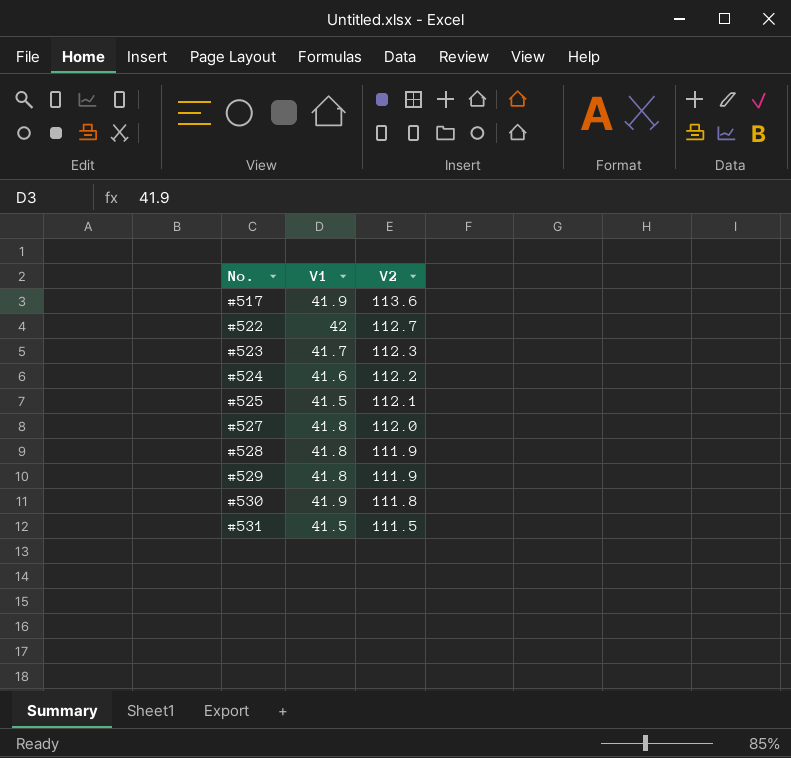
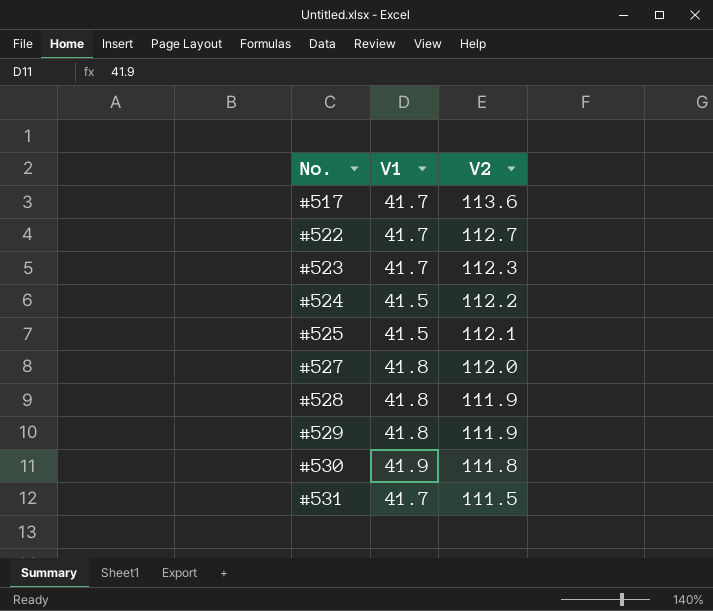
#517 | V1: 41.9 -> 41.7
#522 | V1: 42 -> 41.7
#524 | V1: 41.6 -> 41.5
#531 | V1: 41.5 -> 41.7

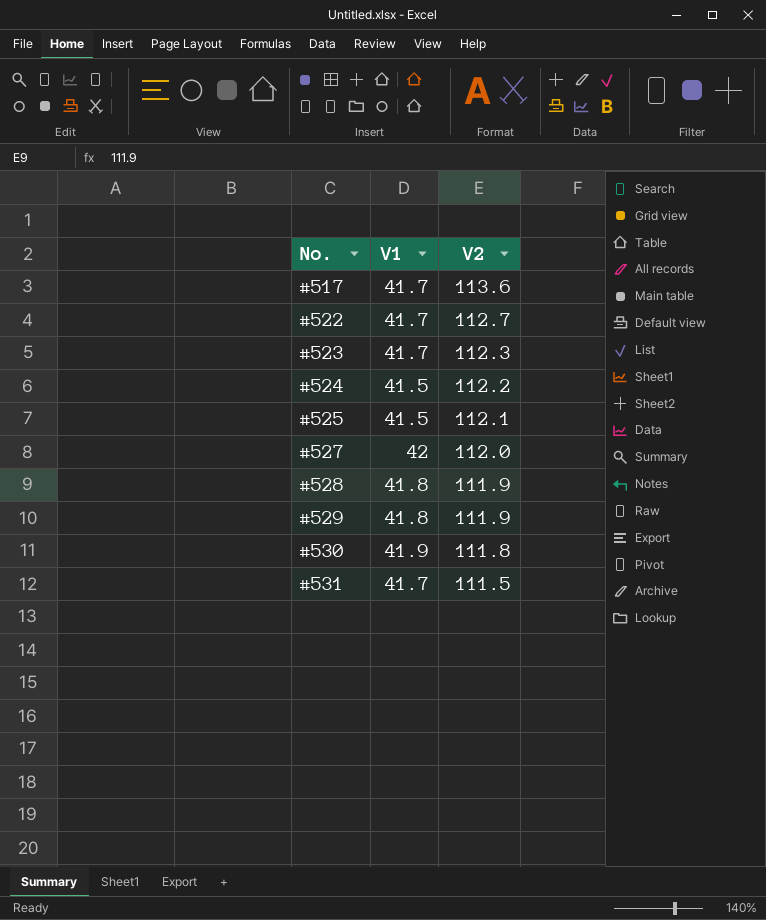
#527 | V1: 41.8 -> 42

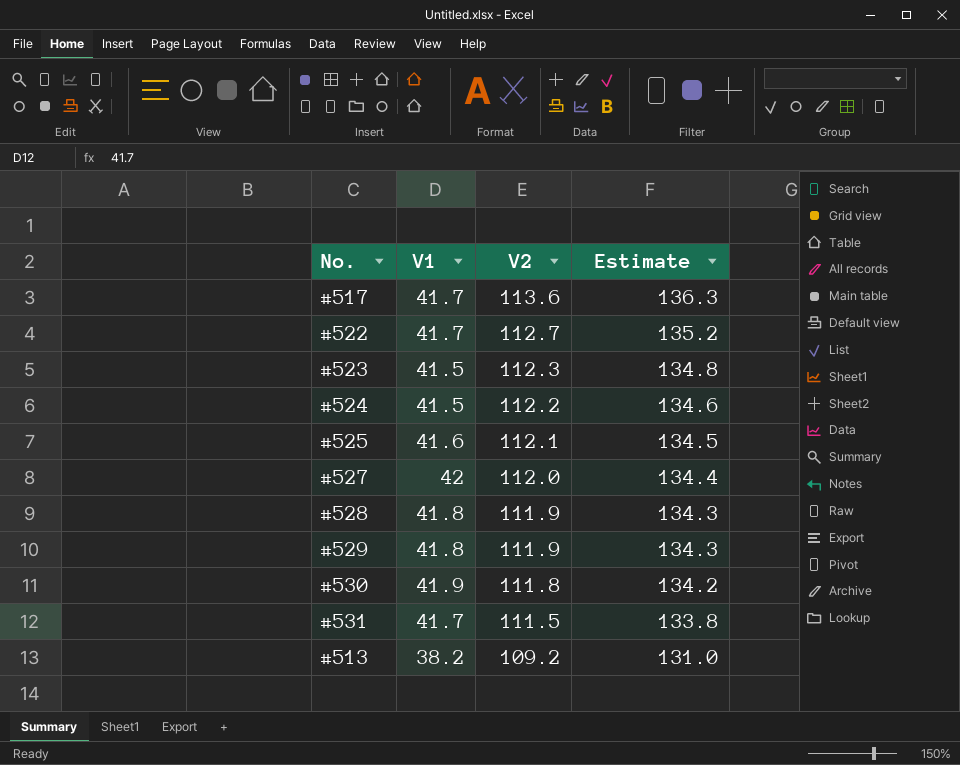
column Estimate | formula: none -> [V2] * 1.2
#523 | V1: 41.7 -> 41.5
#525 | V1: 41.5 -> 41.6
row #513: none -> 38.2 | 109.2 | 131.0

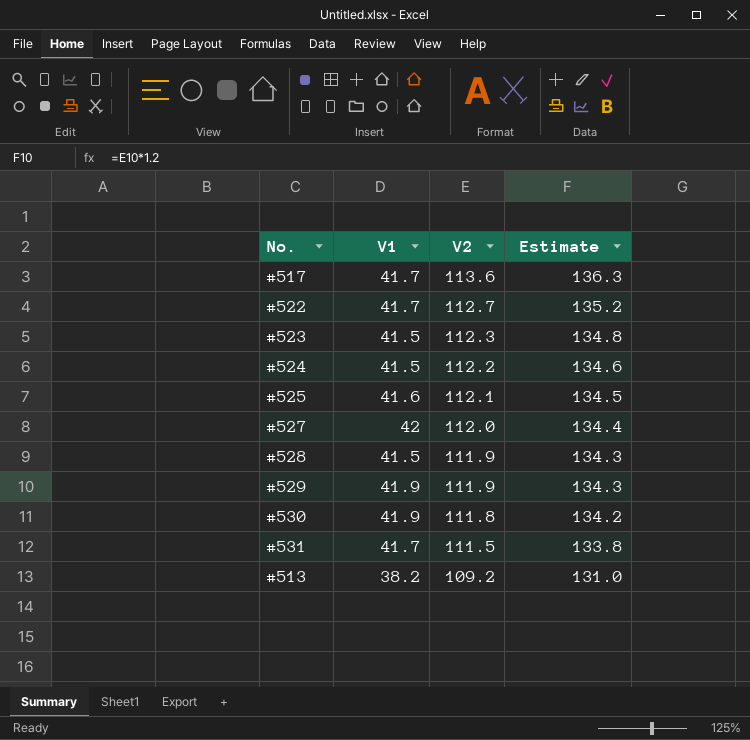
#528 | V1: 41.8 -> 41.5
#529 | V1: 41.8 -> 41.9

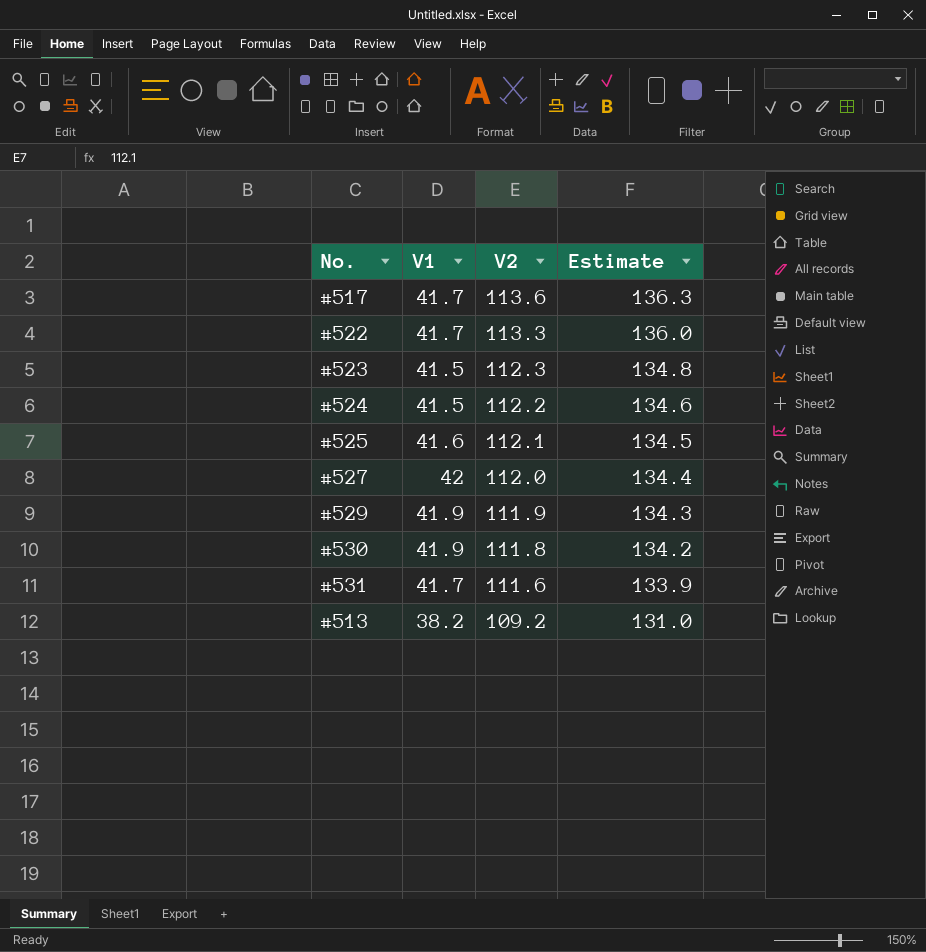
row #528: 41.5 | 111.9 | 134.3 -> none
#522 | V2: 112.7 -> 113.3
#522 | Estimate: 135.2 -> 136.0
#531 | V2: 111.5 -> 111.6
#531 | Estimate: 133.8 -> 133.9

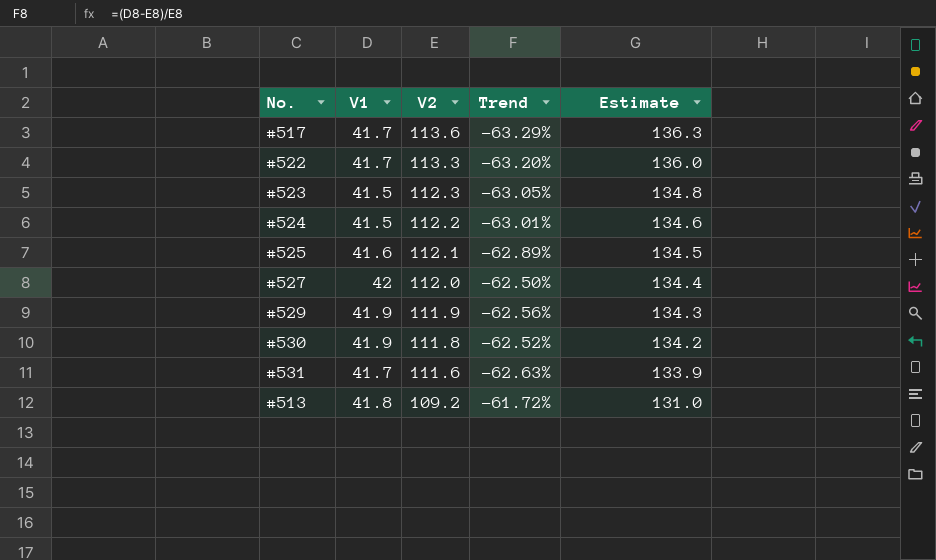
column Trend | formula: none -> ([V1] - [V2]) / [V2]
#513 | V1: 38.2 -> 41.8

